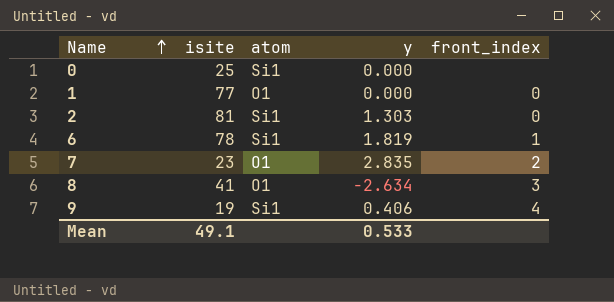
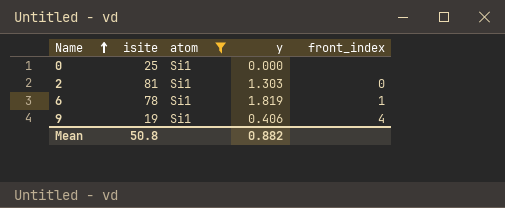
filter: none -> atom = Si1
Mean | isite: 49.1 -> 50.8
Mean | y: 0.533 -> 0.882

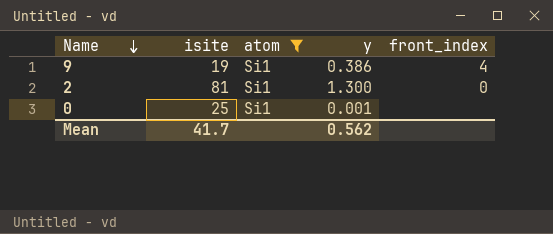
row order: Name ascending -> Name descending
row 6: 78 | Si1 | 1.819 | 1 -> none
9 | y: 0.406 -> 0.386
2 | y: 1.303 -> 1.300
0 | y: 0.000 -> 0.001
Mean | isite: 50.8 -> 41.7
Mean | y: 0.882 -> 0.562

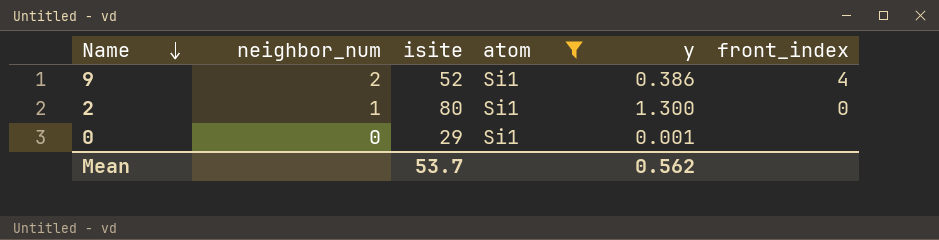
column neighbor_num | position: none -> 2
9 | isite: 19 -> 52
2 | isite: 81 -> 80
0 | isite: 25 -> 29
Mean | isite: 41.7 -> 53.7

